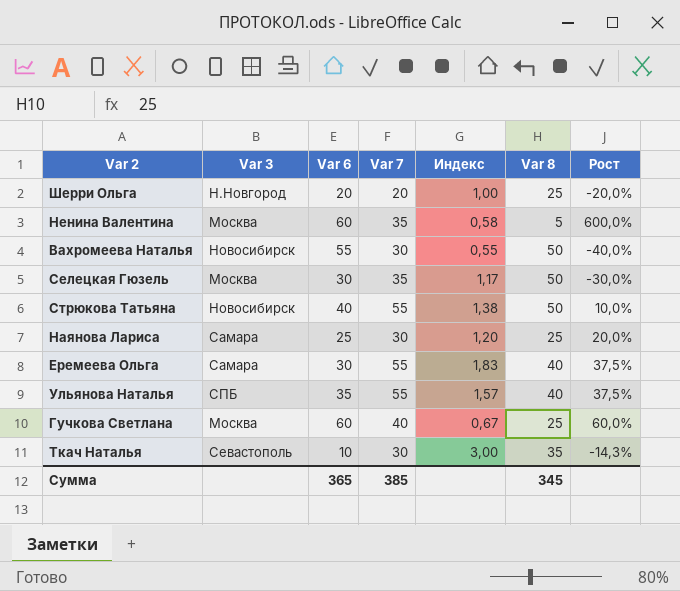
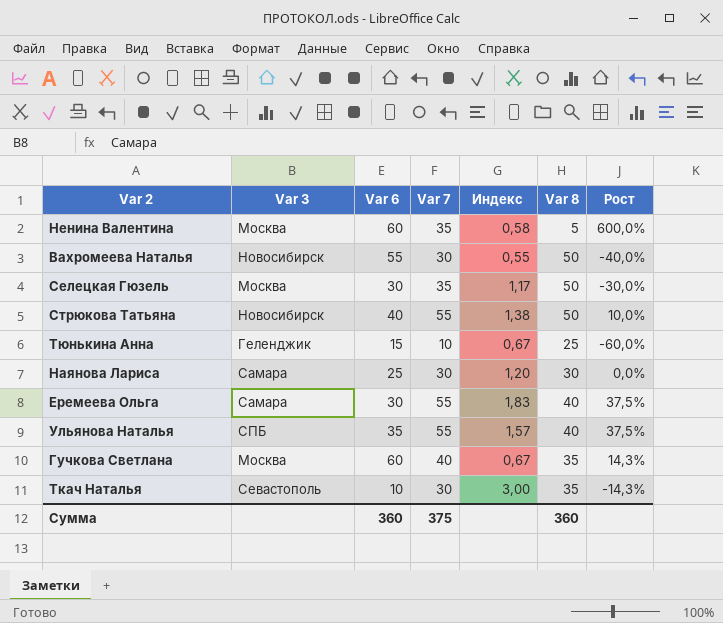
row Шерри Ольга: Н.Новгород | 20 | 20 | 1,00 | 25 | -20,0% -> none
row Тюнькина Анна: none -> Геленджик | 15 | 10 | 0,67 | 25 | -60,0%
Наянова Лариса | Var 8: 25 -> 30
Наянова Лариса | Рост: 20,0% -> 0,0%
Гучкова Светлана | Var 8: 25 -> 35
Гучкова Светлана | Рост: 60,0% -> 14,3%
Сумма | Var 6: 365 -> 360
Сумма | Var 7: 385 -> 375
Сумма | Var 8: 345 -> 360

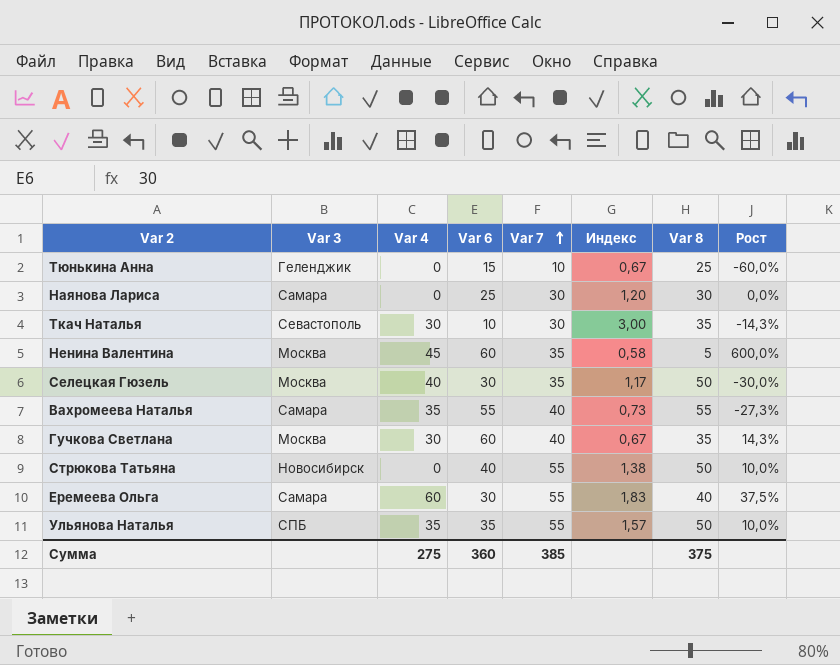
row order: none -> Var 7 ascending
column Var 4 | position: none -> 3
Вахромеева Наталья | Var 3: Новосибирск -> Самара
Вахромеева Наталья | Var 7: 30 -> 40
Вахромеева Наталья | Индекс: 0,55 -> 0,73
Вахромеева Наталья | Var 8: 50 -> 55
Вахромеева Наталья | Рост: -40,0% -> -27,3%
Ульянова Наталья | Var 8: 40 -> 50
Ульянова Наталья | Рост: 37,5% -> 10,0%
Сумма | Var 7: 375 -> 385
Сумма | Var 8: 360 -> 375

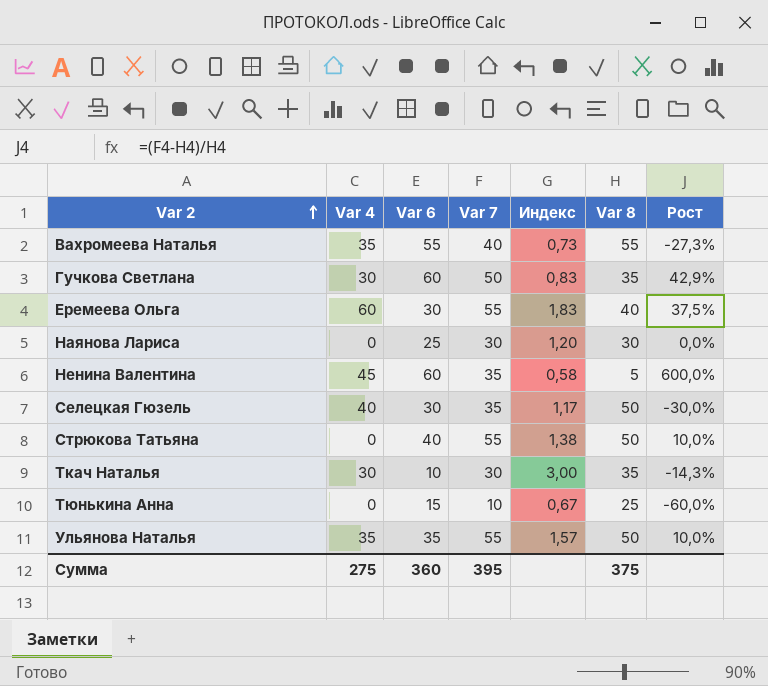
row order: Var 7 ascending -> Var 2 ascending
column Var 3 | position: 2 -> none
Гучкова Светлана | Var 7: 40 -> 50
Гучкова Светлана | Индекс: 0,67 -> 0,83
Гучкова Светлана | Рост: 14,3% -> 42,9%
Сумма | Var 7: 385 -> 395

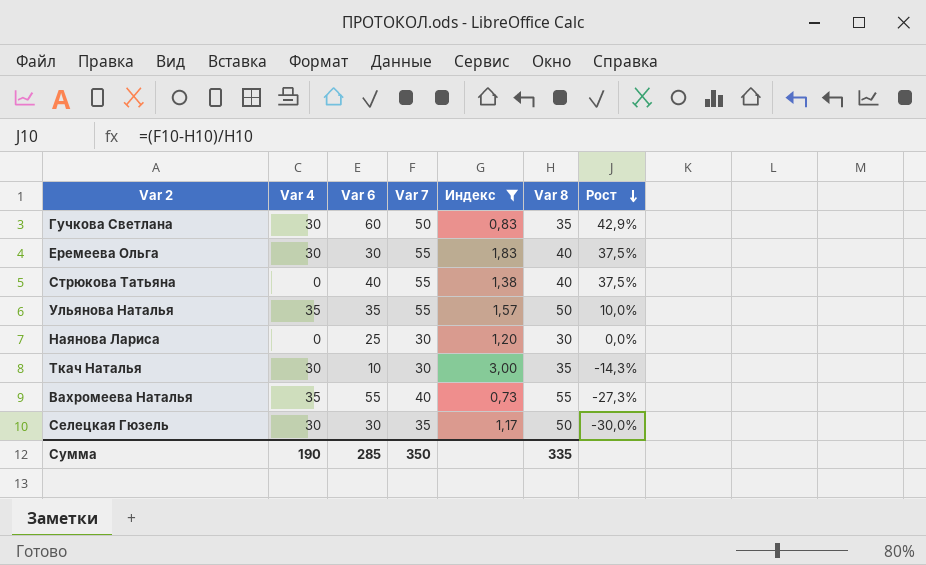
filter: none -> Индекс >= 0,73
row order: Var 2 ascending -> Рост descending
Еремеева Ольга | Var 4: 60 -> 30
Стрюкова Татьяна | Var 8: 50 -> 40
Стрюкова Татьяна | Рост: 10,0% -> 37,5%
Селецкая Гюзель | Var 4: 40 -> 30
Сумма | Var 4: 275 -> 190
Сумма | Var 6: 360 -> 285
Сумма | Var 7: 395 -> 350
Сумма | Var 8: 375 -> 335

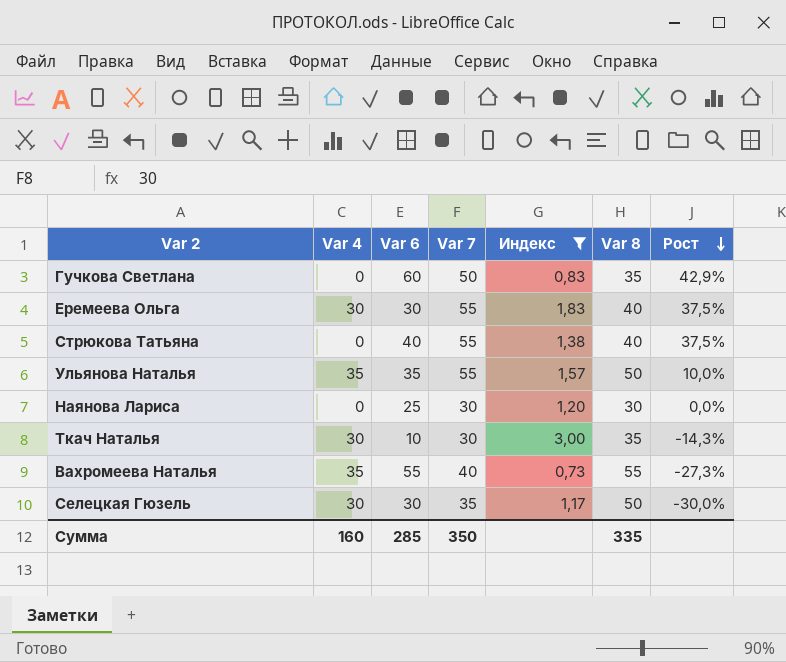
Гучкова Светлана | Var 4: 30 -> 0
Сумма | Var 4: 190 -> 160

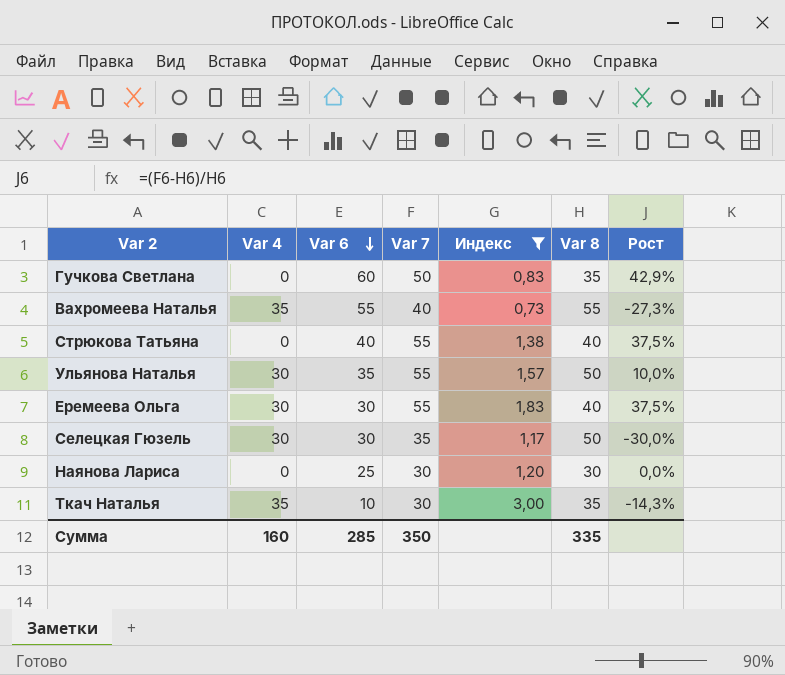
row order: Рост descending -> Var 6 descending
Ульянова Наталья | Var 4: 35 -> 30
Ткач Наталья | Var 4: 30 -> 35

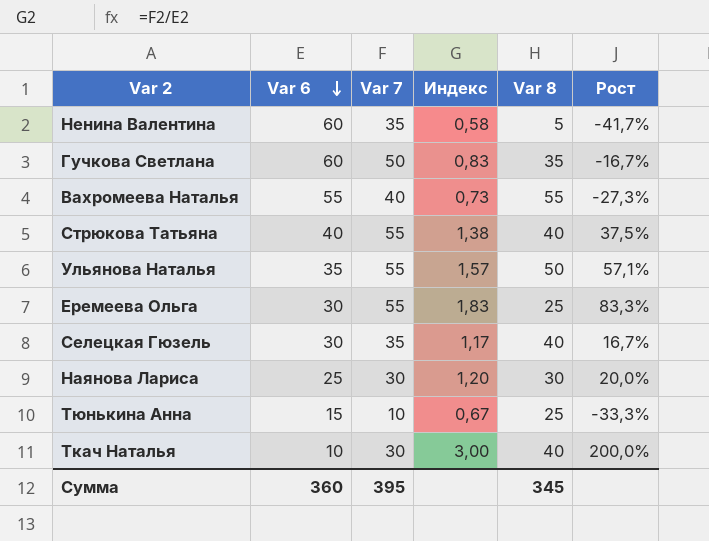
filter: Индекс >= 0,73 -> none
column Var 4 | position: 2 -> none
column Рост | formula: ([Var 7] - [Var 8]) / [Var 8] -> ([Var 7] - [Var 6]) / [Var 6]
Еремеева Ольга | Var 8: 40 -> 25
Селецкая Гюзель | Var 8: 50 -> 40
Ткач Наталья | Var 8: 35 -> 40
Сумма | Var 6: 285 -> 360
Сумма | Var 7: 350 -> 395
Сумма | Var 8: 335 -> 345

